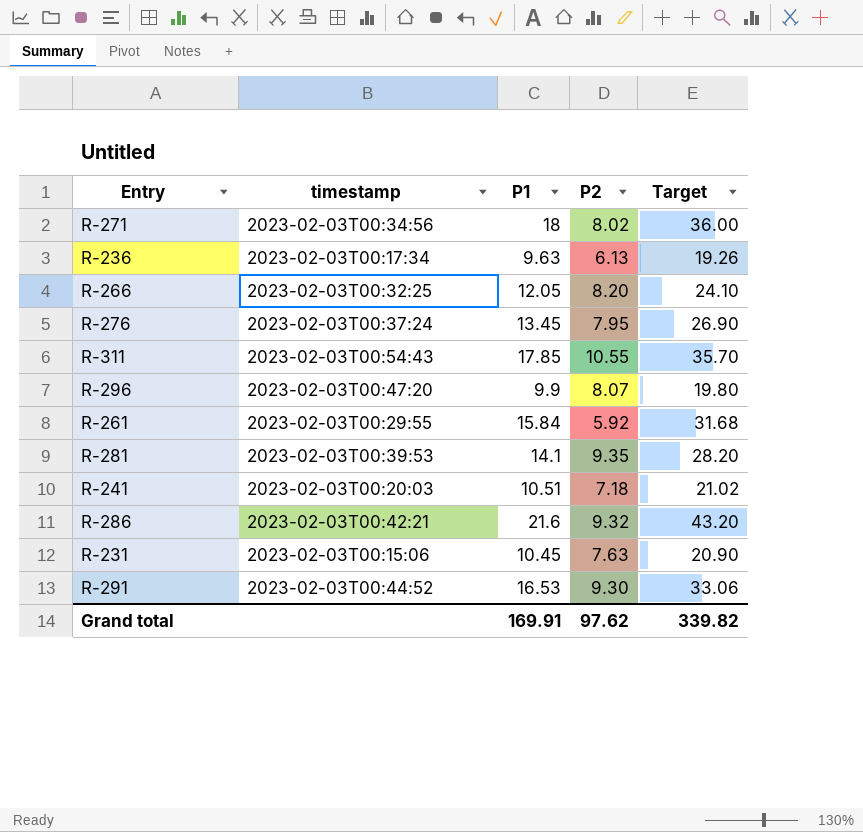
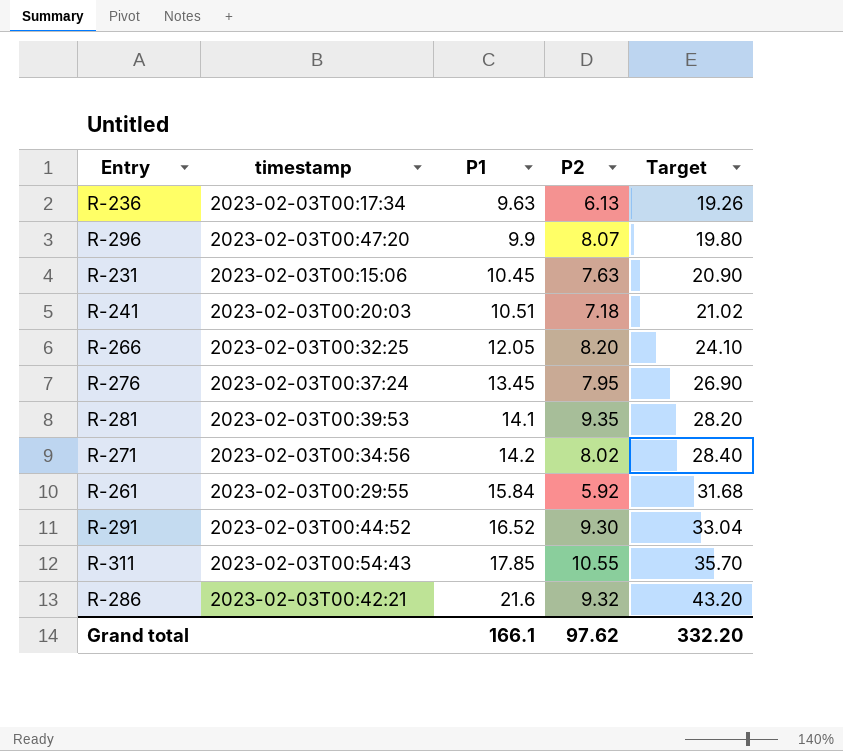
row order: none -> P1 ascending
R-271 | P1: 18 -> 14.2
R-271 | Target: 36.00 -> 28.40
R-291 | P1: 16.53 -> 16.52
R-291 | Target: 33.06 -> 33.04
Grand total | P1: 169.91 -> 166.1
Grand total | Target: 339.82 -> 332.20

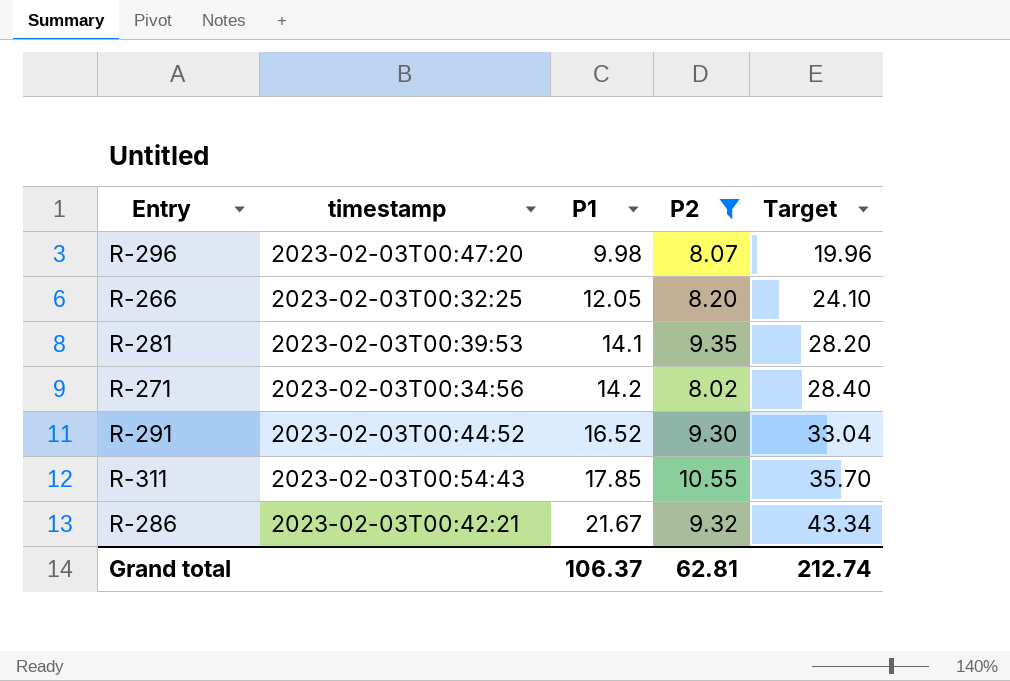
filter: none -> P2 >= 8.02
R-296 | P1: 9.9 -> 9.98
R-296 | Target: 19.80 -> 19.96
R-286 | P1: 21.6 -> 21.67
R-286 | Target: 43.20 -> 43.34
Grand total | P1: 166.1 -> 106.37
Grand total | P2: 97.62 -> 62.81
Grand total | Target: 332.20 -> 212.74

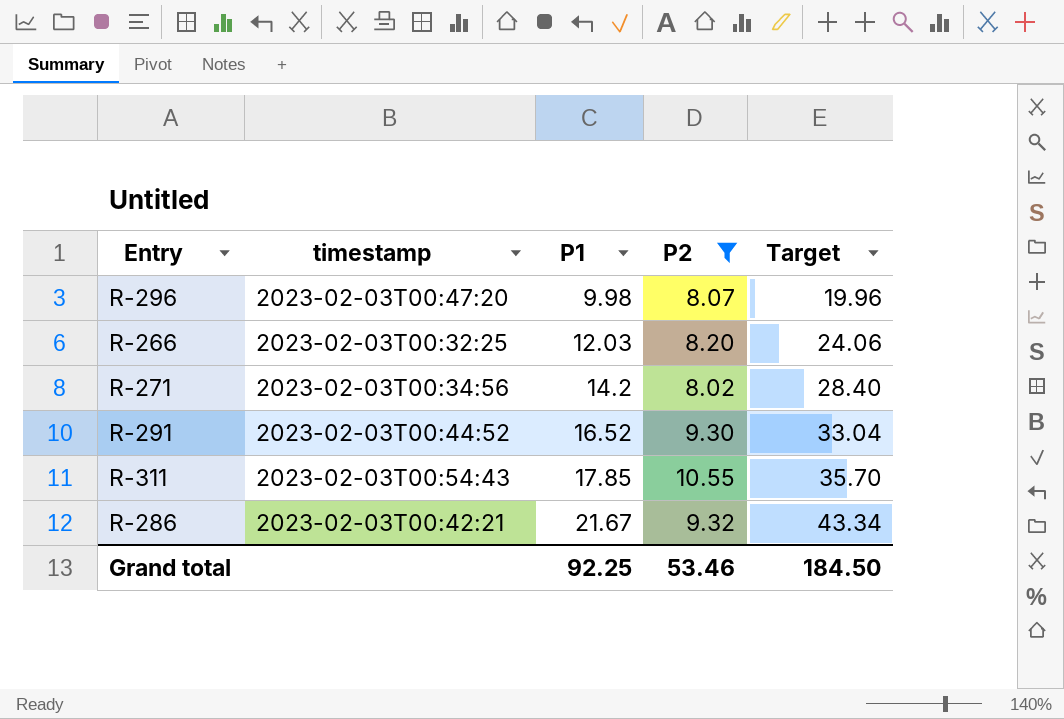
row R-281: 2023-02-03T00:39:53 | 14.1 | 9.35 | 28.20 -> none
R-266 | P1: 12.05 -> 12.03
R-266 | Target: 24.10 -> 24.06
Grand total | P1: 106.37 -> 92.25
Grand total | P2: 62.81 -> 53.46
Grand total | Target: 212.74 -> 184.50

